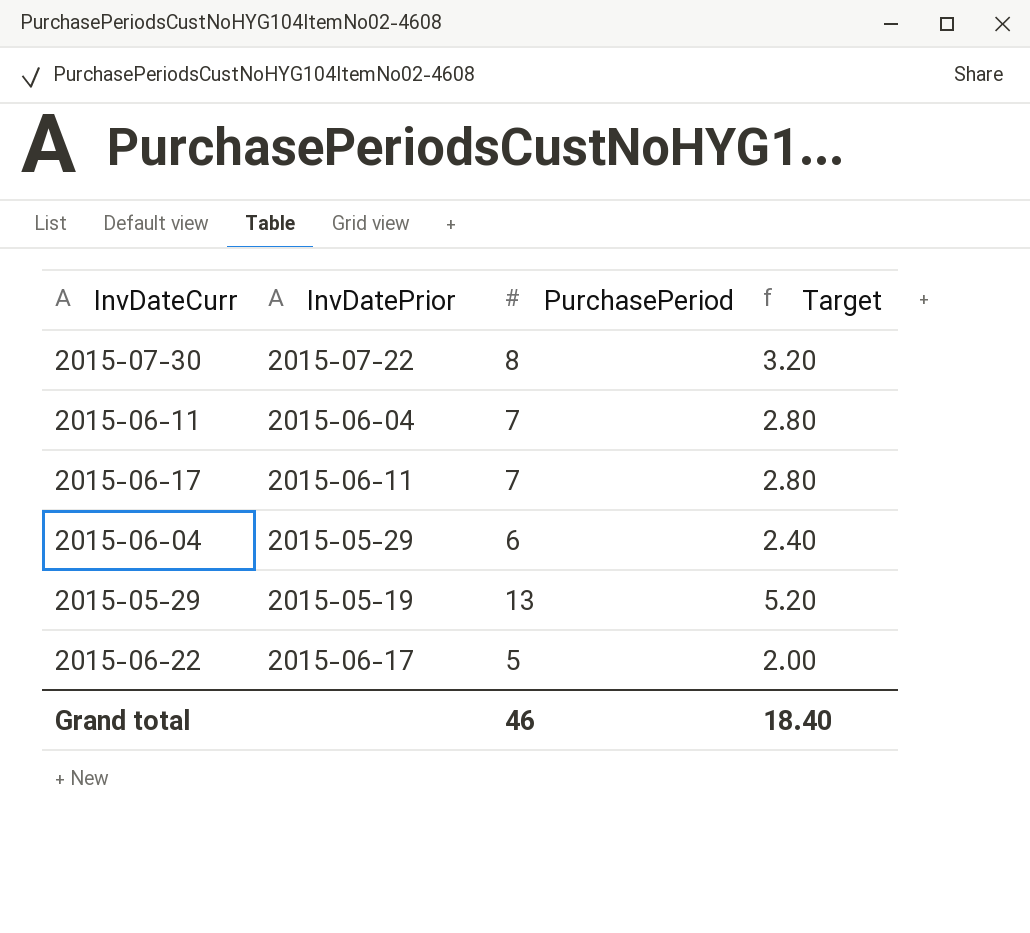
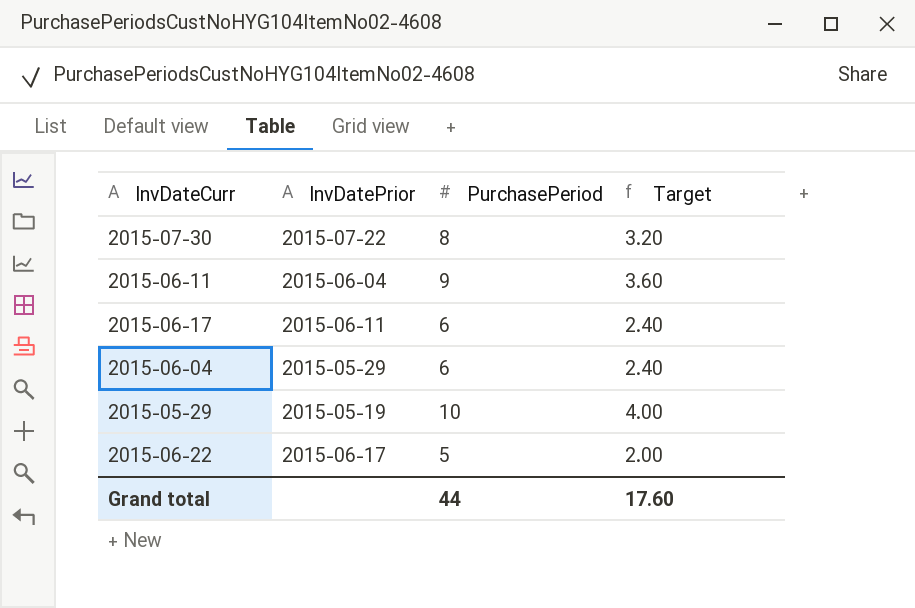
2015-06-11 | PurchasePeriod: 7 -> 9
2015-06-11 | Target: 2.80 -> 3.60
2015-06-17 | PurchasePeriod: 7 -> 6
2015-06-17 | Target: 2.80 -> 2.40
2015-05-29 | PurchasePeriod: 13 -> 10
2015-05-29 | Target: 5.20 -> 4.00
Grand total | PurchasePeriod: 46 -> 44
Grand total | Target: 18.40 -> 17.60

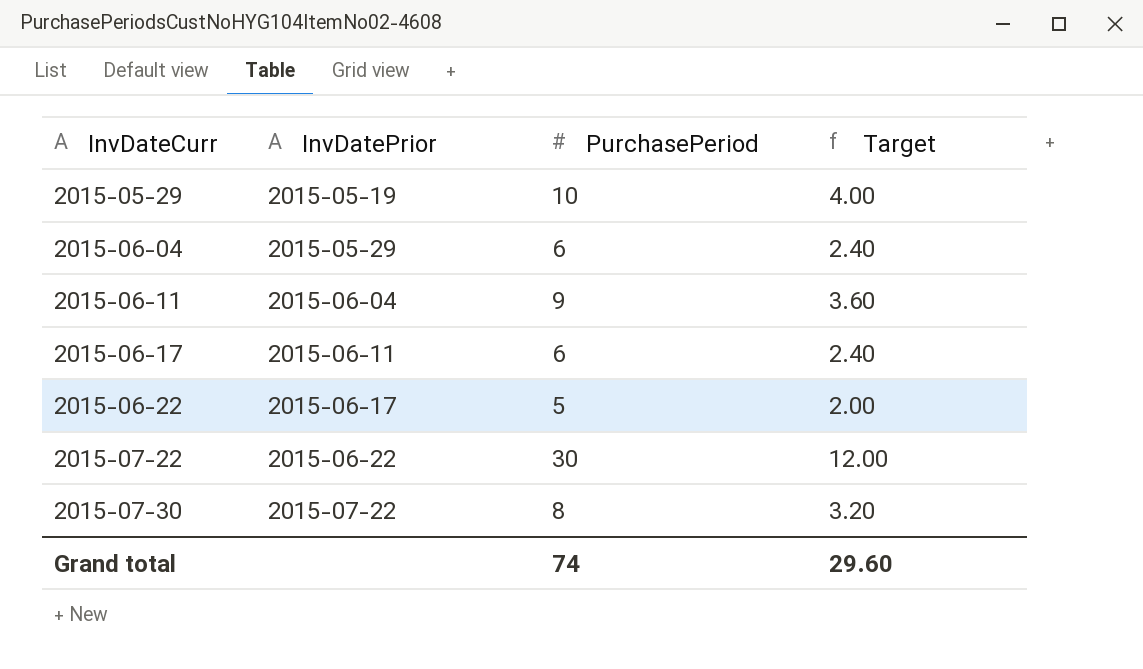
row order: none -> InvDateCurr ascending
row 2015-07-22: none -> 2015-06-22 | 30 | 12.00
Grand total | PurchasePeriod: 44 -> 74
Grand total | Target: 17.60 -> 29.60

